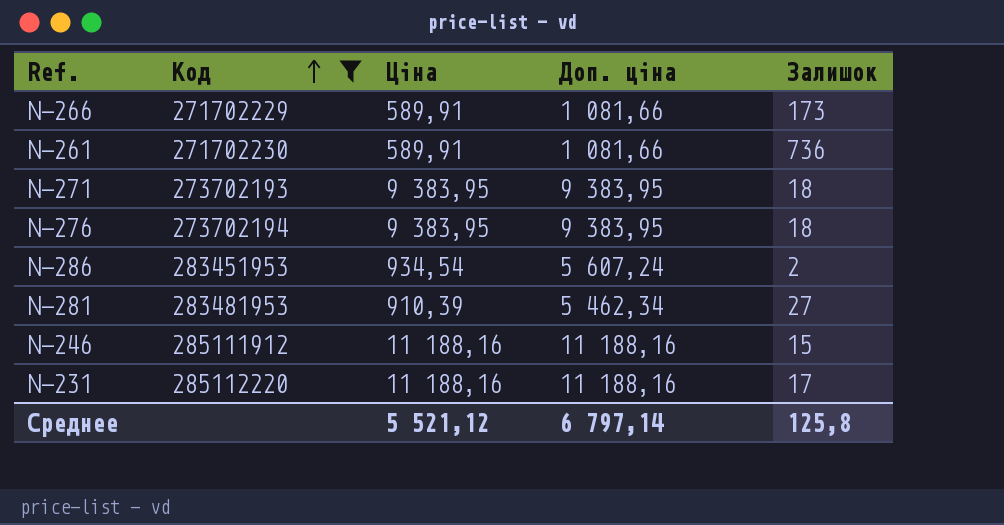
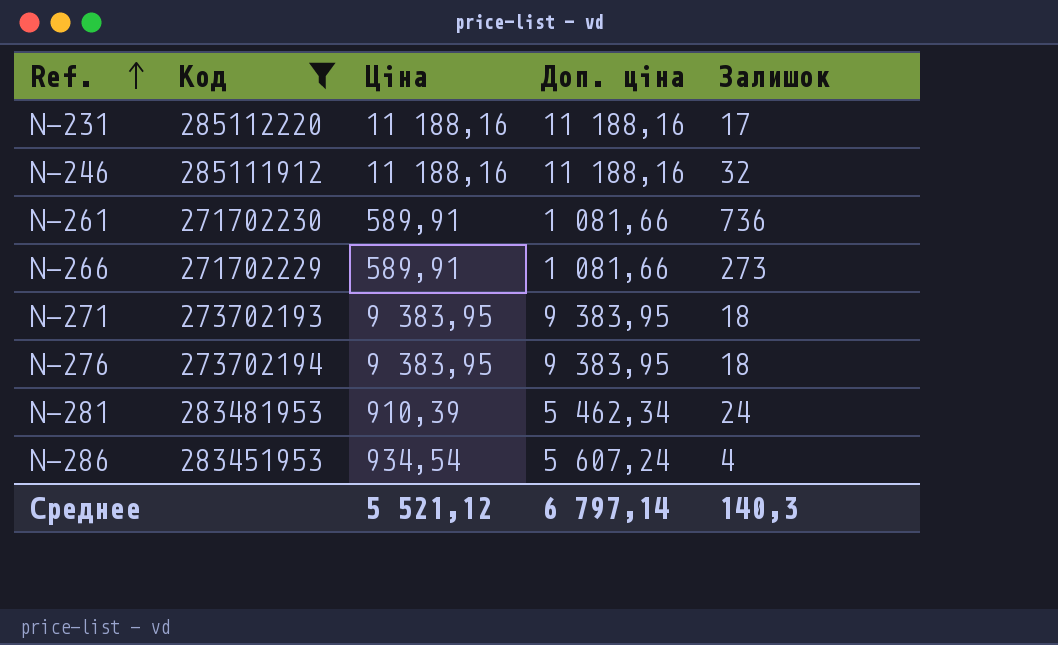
row order: Код ascending -> Ref. ascending
N-246 | Залишок: 15 -> 32
N-266 | Залишок: 173 -> 273
N-281 | Залишок: 27 -> 24
N-286 | Залишок: 2 -> 4
Среднее | Залишок: 125,8 -> 140,3

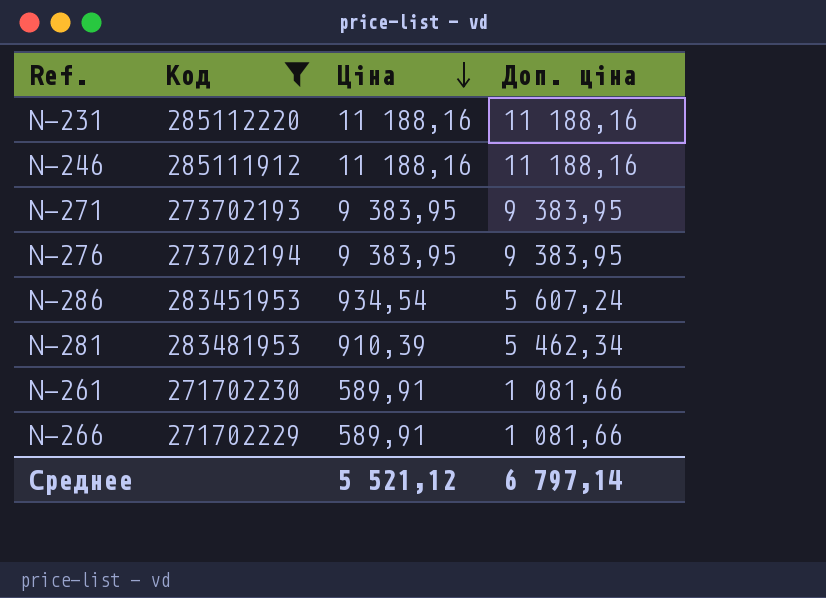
row order: Ref. ascending -> Ціна descending
column Залишок | position: 5 -> none

